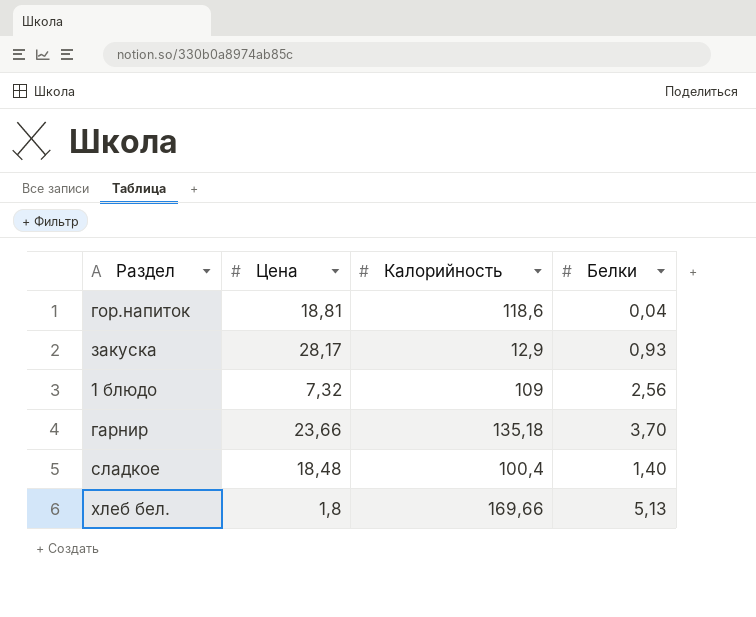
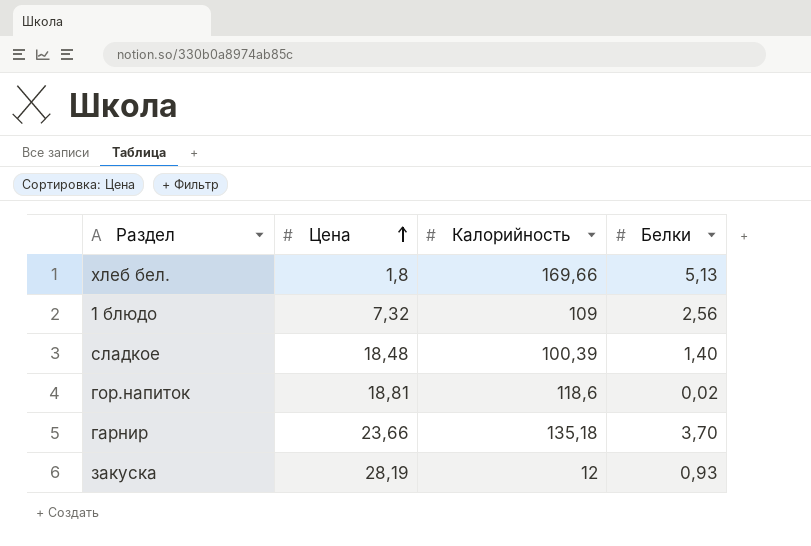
row order: none -> Цена ascending
сладкое | Калорийность: 100,4 -> 100,39
гор.напиток | Белки: 0,04 -> 0,02
закуска | Цена: 28,17 -> 28,19
закуска | Калорийность: 12,9 -> 12

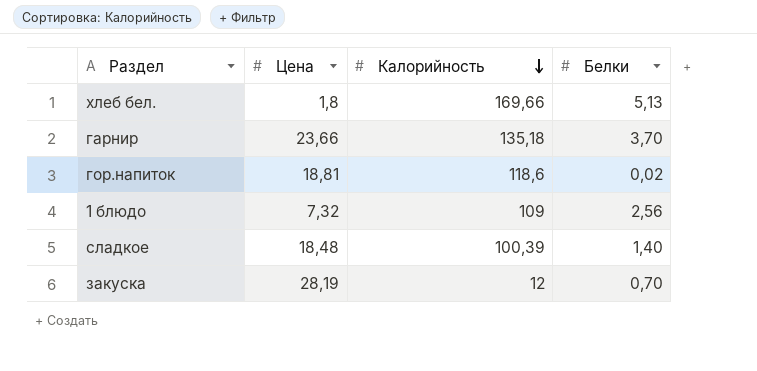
row order: Цена ascending -> Калорийность descending
закуска | Белки: 0,93 -> 0,70

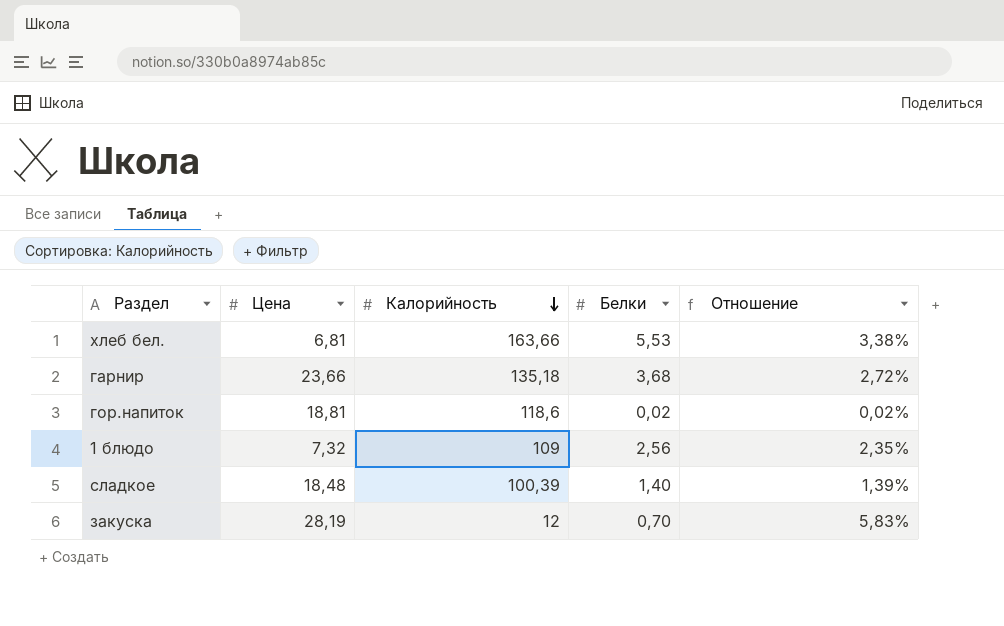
column Отношение | formula: none -> [Белки] / [Калорийность]
хлеб бел. | Цена: 1,8 -> 6,81
хлеб бел. | Калорийность: 169,66 -> 163,66
хлеб бел. | Белки: 5,13 -> 5,53
гарнир | Белки: 3,70 -> 3,68

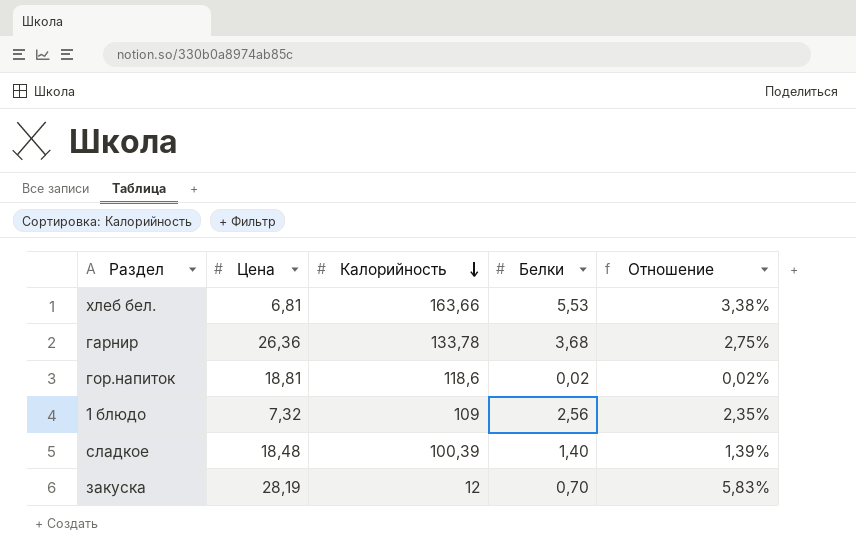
гарнир | Цена: 23,66 -> 26,36
гарнир | Калорийность: 135,18 -> 133,78
гарнир | Отношение: 2,72% -> 2,75%

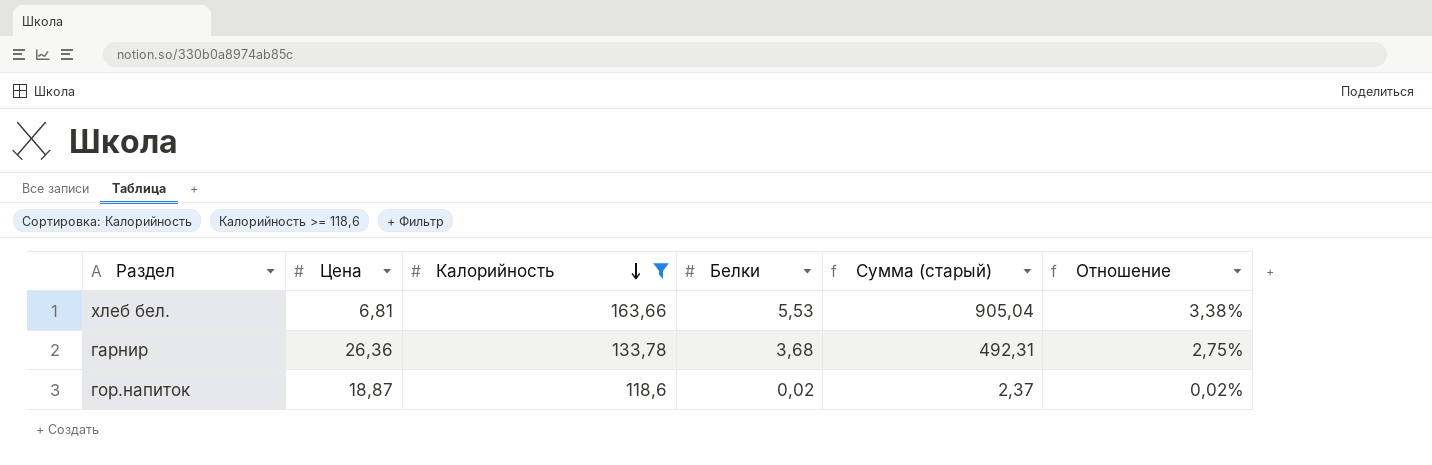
filter: none -> Калорийность >= 118,6
column Сумма (старый) | formula: none -> [Калорийность] * [Белки]
гор.напиток | Цена: 18,81 -> 18,87

